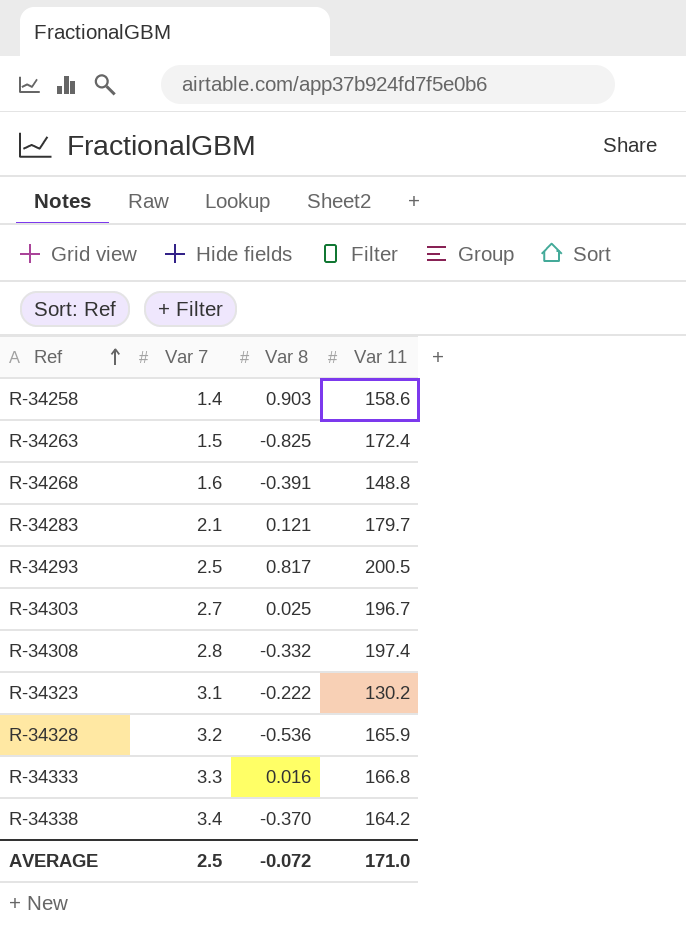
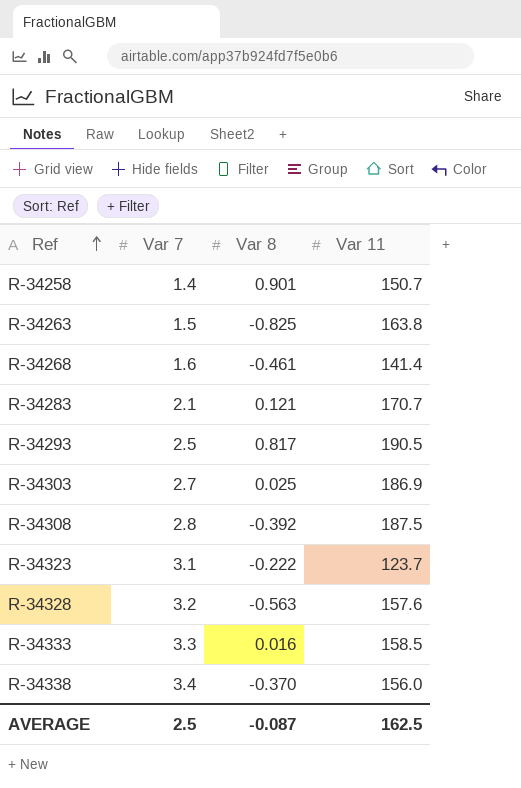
R-34258 | Var 8: 0.903 -> 0.901
R-34258 | Var 11: 158.6 -> 150.7
R-34263 | Var 11: 172.4 -> 163.8
R-34268 | Var 8: -0.391 -> -0.461
R-34268 | Var 11: 148.8 -> 141.4
R-34283 | Var 11: 179.7 -> 170.7
R-34293 | Var 11: 200.5 -> 190.5
R-34303 | Var 11: 196.7 -> 186.9
R-34308 | Var 8: -0.332 -> -0.392
R-34308 | Var 11: 197.4 -> 187.5
R-34323 | Var 11: 130.2 -> 123.7
R-34328 | Var 8: -0.536 -> -0.563
R-34328 | Var 11: 165.9 -> 157.6
R-34333 | Var 11: 166.8 -> 158.5
R-34338 | Var 11: 164.2 -> 156.0
AVERAGE | Var 8: -0.072 -> -0.087
AVERAGE | Var 11: 171.0 -> 162.5

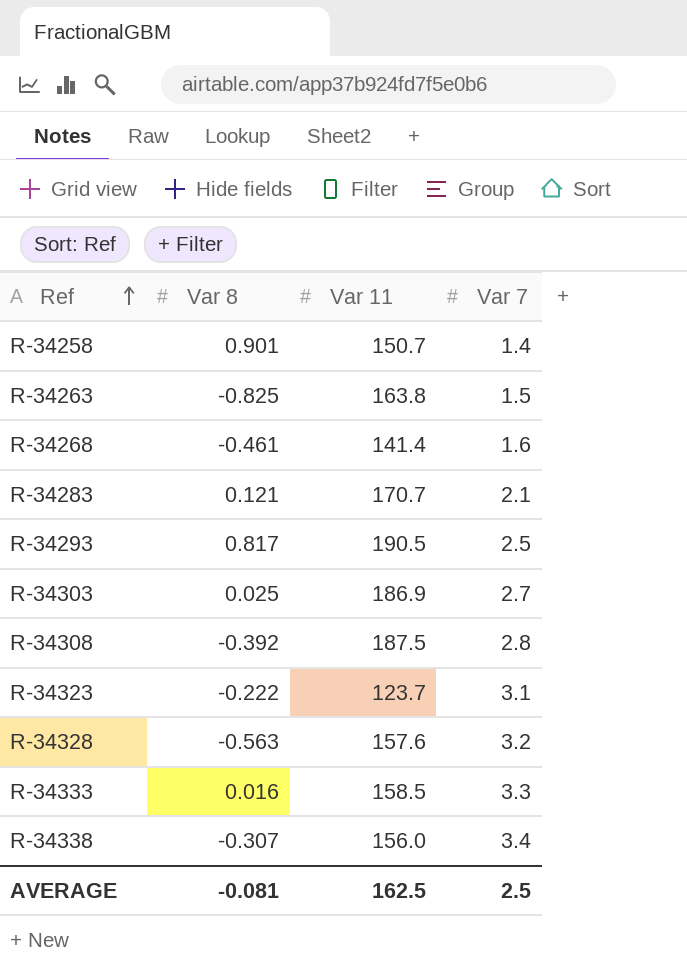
column Var 7 | position: 2 -> 4
R-34338 | Var 8: -0.370 -> -0.307
AVERAGE | Var 8: -0.087 -> -0.081

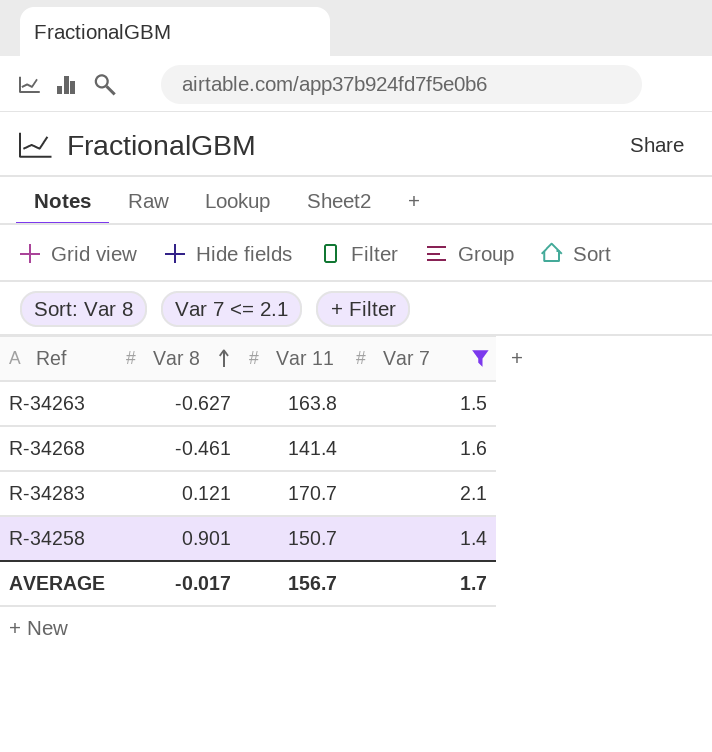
filter: none -> Var 7 <= 2.1
row order: Ref ascending -> Var 8 ascending
R-34263 | Var 8: -0.825 -> -0.627
AVERAGE | Var 8: -0.081 -> -0.017
AVERAGE | Var 11: 162.5 -> 156.7
AVERAGE | Var 7: 2.5 -> 1.7

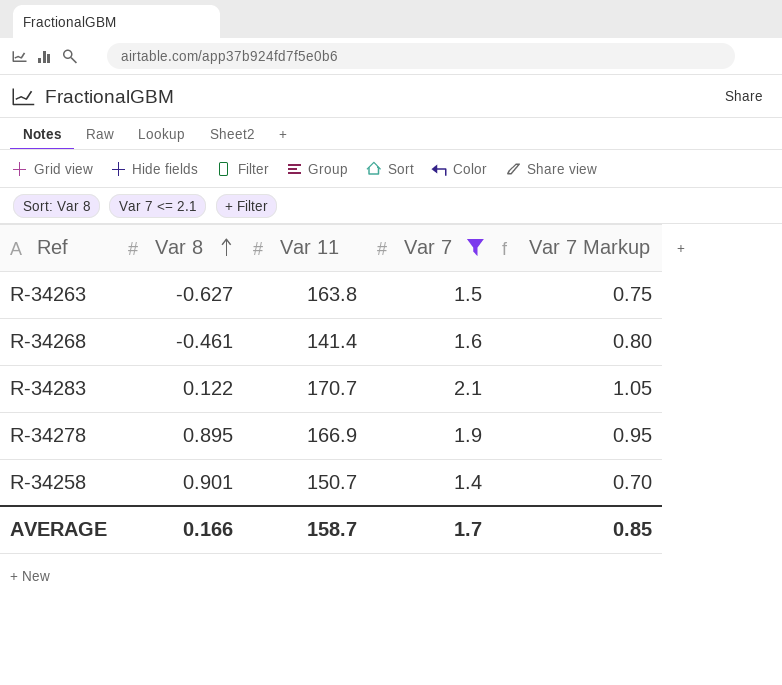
column Var 7 Markup | formula: none -> [Var 7] * 0.5
R-34283 | Var 8: 0.121 -> 0.122
row R-34278: none -> 0.895 | 166.9 | 1.9 | 0.95
AVERAGE | Var 8: -0.017 -> 0.166
AVERAGE | Var 11: 156.7 -> 158.7

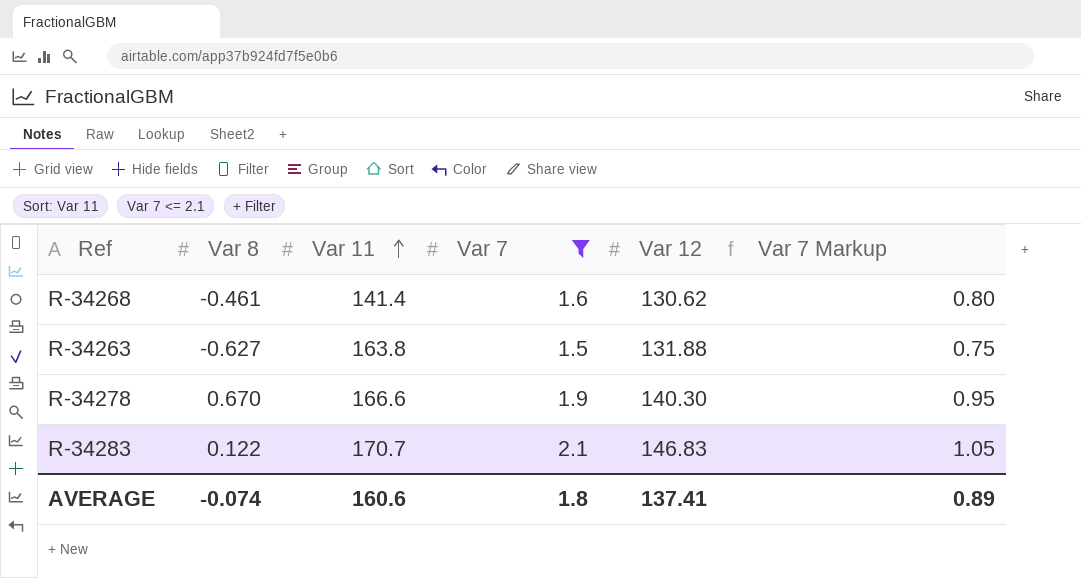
row order: Var 8 ascending -> Var 11 ascending
column Var 12 | position: none -> 5
row R-34258: 0.901 | 150.7 | 1.4 | 0.70 -> none
R-34278 | Var 8: 0.895 -> 0.670
R-34278 | Var 11: 166.9 -> 166.6
AVERAGE | Var 8: 0.166 -> -0.074
AVERAGE | Var 11: 158.7 -> 160.6
AVERAGE | Var 7: 1.7 -> 1.8
AVERAGE | Var 7 Markup: 0.85 -> 0.89

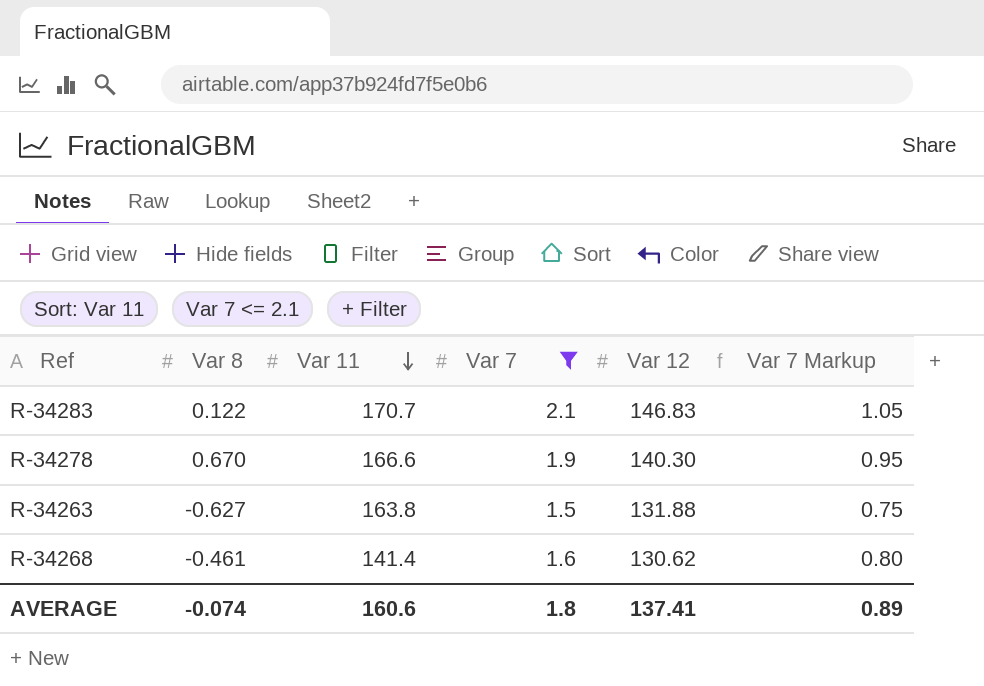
row order: Var 11 ascending -> Var 11 descending

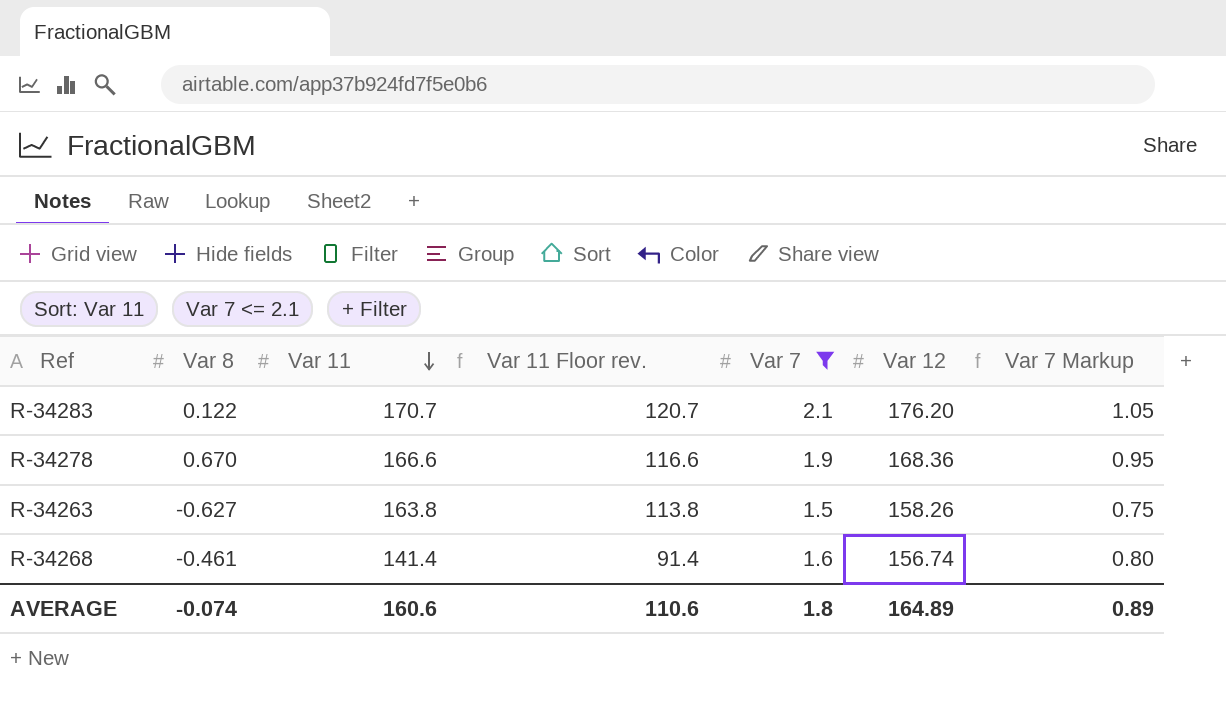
column Var 11 Floor rev. | formula: none -> [Var 11] - 50
R-34283 | Var 12: 146.83 -> 176.20
R-34278 | Var 12: 140.30 -> 168.36
R-34263 | Var 12: 131.88 -> 158.26
R-34268 | Var 12: 130.62 -> 156.74
AVERAGE | Var 12: 137.41 -> 164.89

